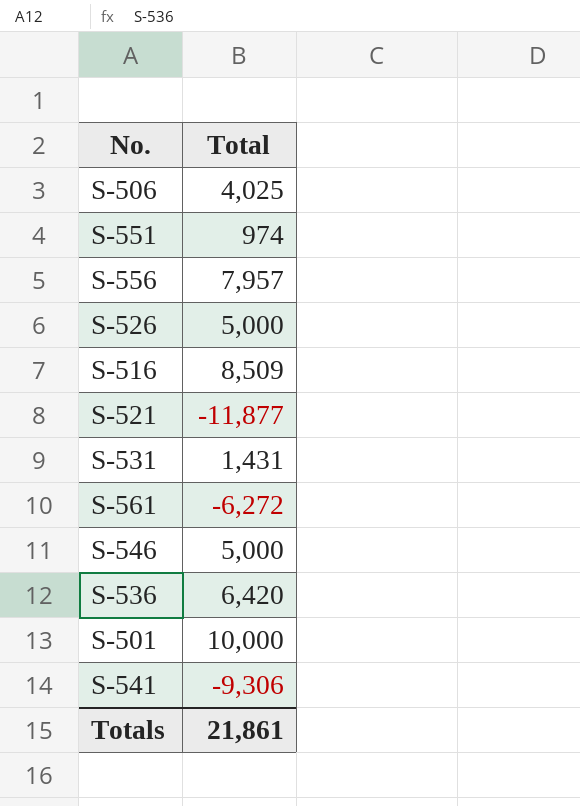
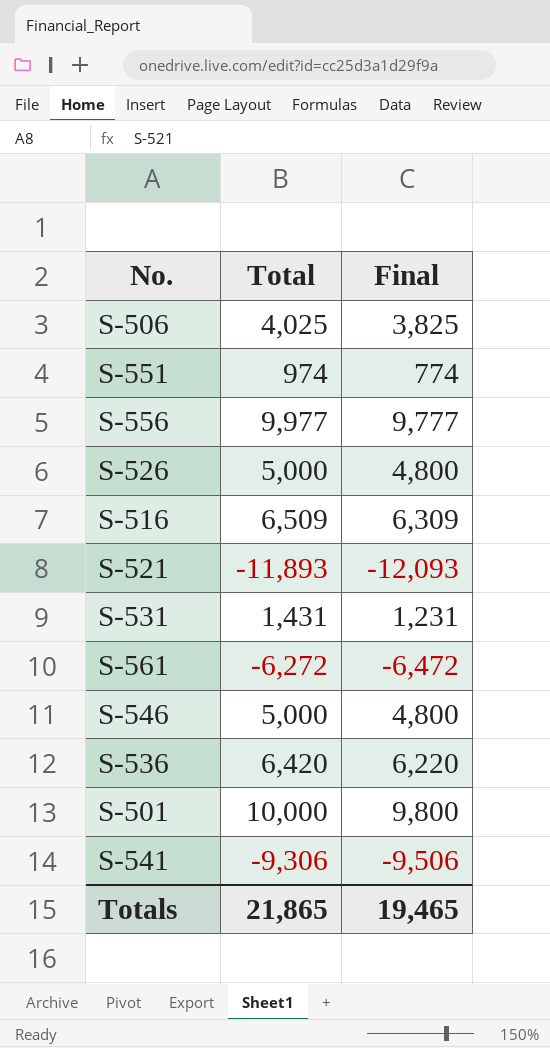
column Final | formula: none -> [Total] - 200
S-556 | Total: 7,957 -> 9,977
S-516 | Total: 8,509 -> 6,509
S-521 | Total: -11,877 -> -11,893
Totals | Total: 21,861 -> 21,865

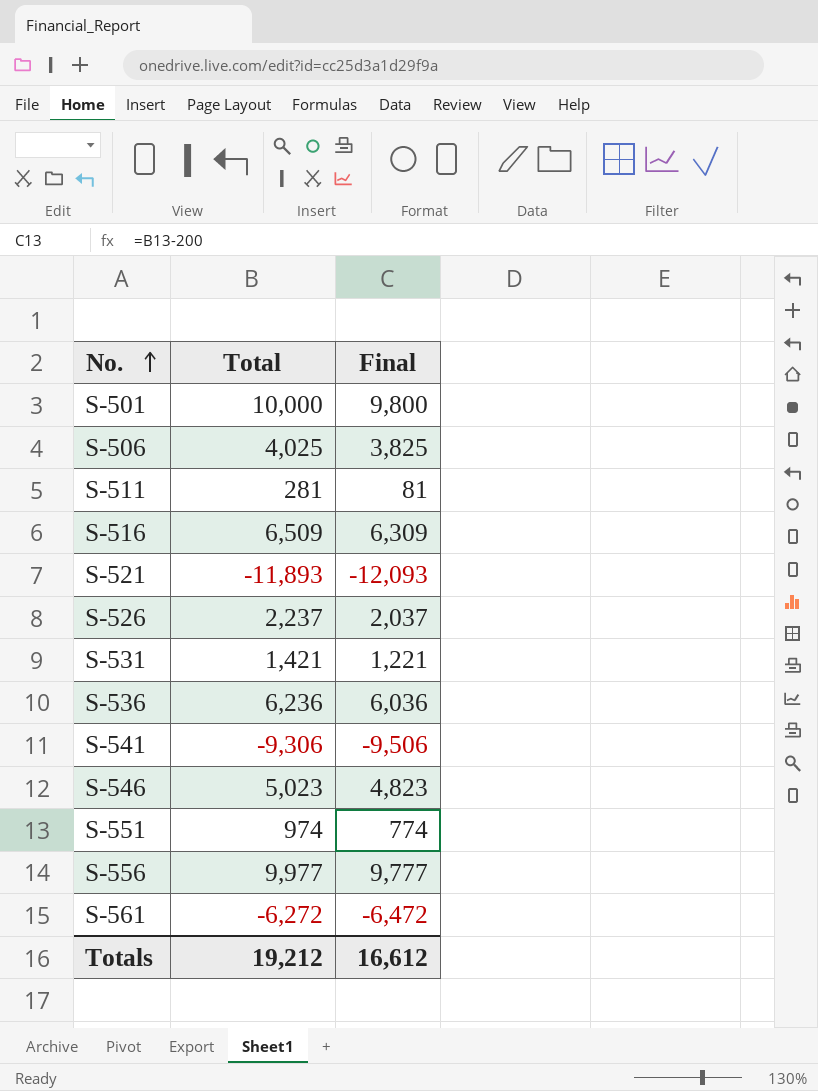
row order: none -> No. ascending
row S-511: none -> 281 | 81
S-526 | Total: 5,000 -> 2,237
S-526 | Final: 4,800 -> 2,037
S-531 | Total: 1,431 -> 1,421
S-531 | Final: 1,231 -> 1,221
S-536 | Total: 6,420 -> 6,236
S-536 | Final: 6,220 -> 6,036
S-546 | Total: 5,000 -> 5,023
S-546 | Final: 4,800 -> 4,823
Totals | Total: 21,865 -> 19,212
Totals | Final: 19,465 -> 16,612

